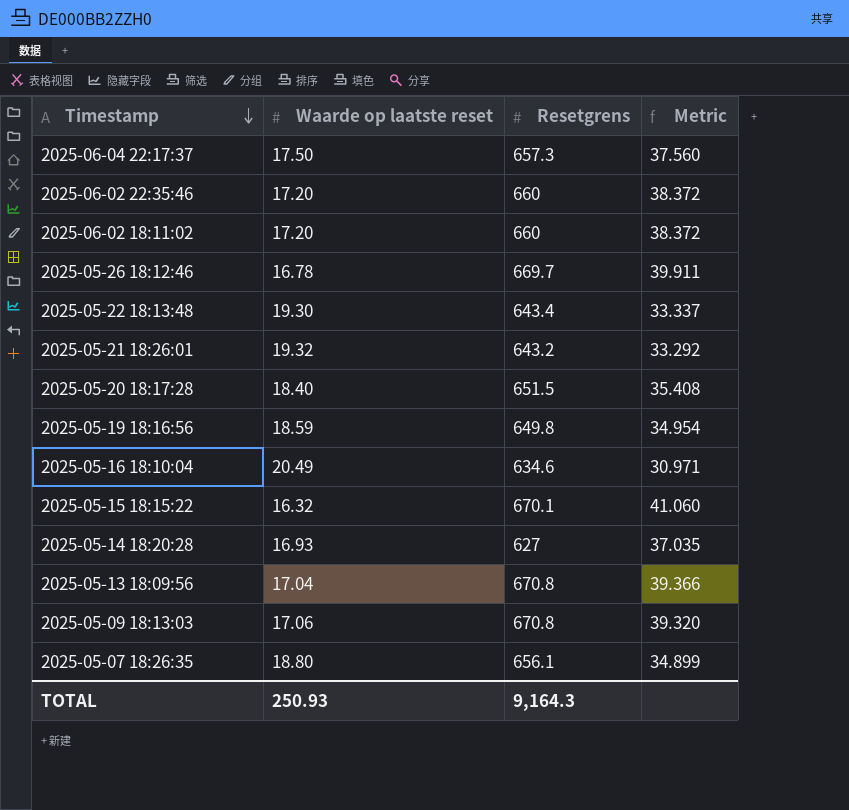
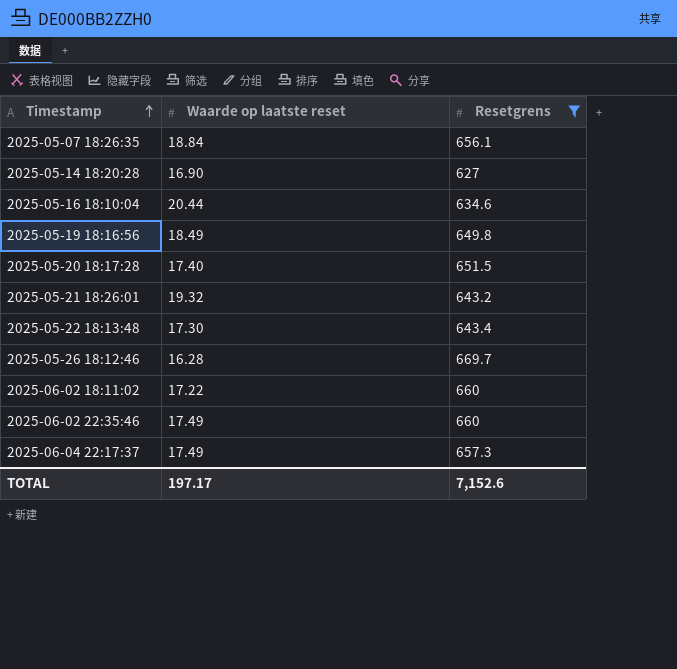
filter: none -> Resetgrens <= 669.7
row order: Timestamp descending -> Timestamp ascending
column Metric | formula: [Resetgrens] / [Waarde op laatste reset] -> none
2025-05-07 18:26:35 | Waarde op laatste reset: 18.80 -> 18.84
2025-05-14 18:20:28 | Waarde op laatste reset: 16.93 -> 16.90
2025-05-16 18:10:04 | Waarde op laatste reset: 20.49 -> 20.44
2025-05-19 18:16:56 | Waarde op laatste reset: 18.59 -> 18.49
2025-05-20 18:17:28 | Waarde op laatste reset: 18.40 -> 17.40
2025-05-22 18:13:48 | Waarde op laatste reset: 19.30 -> 17.30
2025-05-26 18:12:46 | Waarde op laatste reset: 16.78 -> 16.28
2025-06-02 18:11:02 | Waarde op laatste reset: 17.20 -> 17.22
2025-06-02 22:35:46 | Waarde op laatste reset: 17.20 -> 17.49
2025-06-04 22:17:37 | Waarde op laatste reset: 17.50 -> 17.49
TOTAL | Waarde op laatste reset: 250.93 -> 197.17
TOTAL | Resetgrens: 9,164.3 -> 7,152.6

